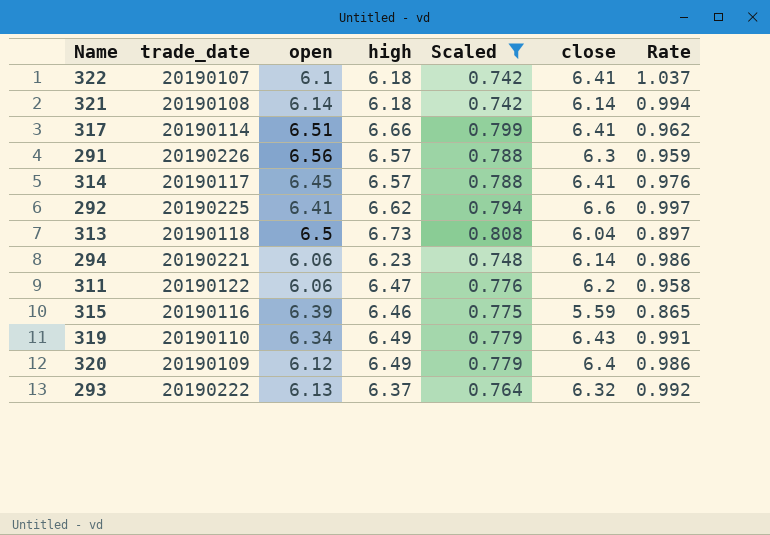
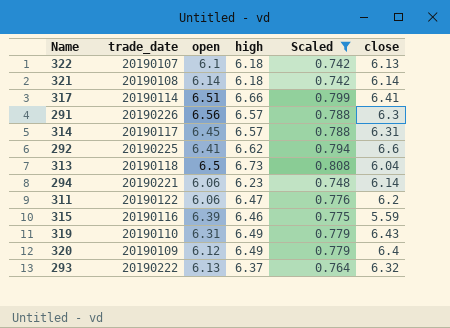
column Rate | formula: [close] / [high] -> none
322 | close: 6.41 -> 6.13
314 | close: 6.41 -> 6.31
319 | open: 6.34 -> 6.31

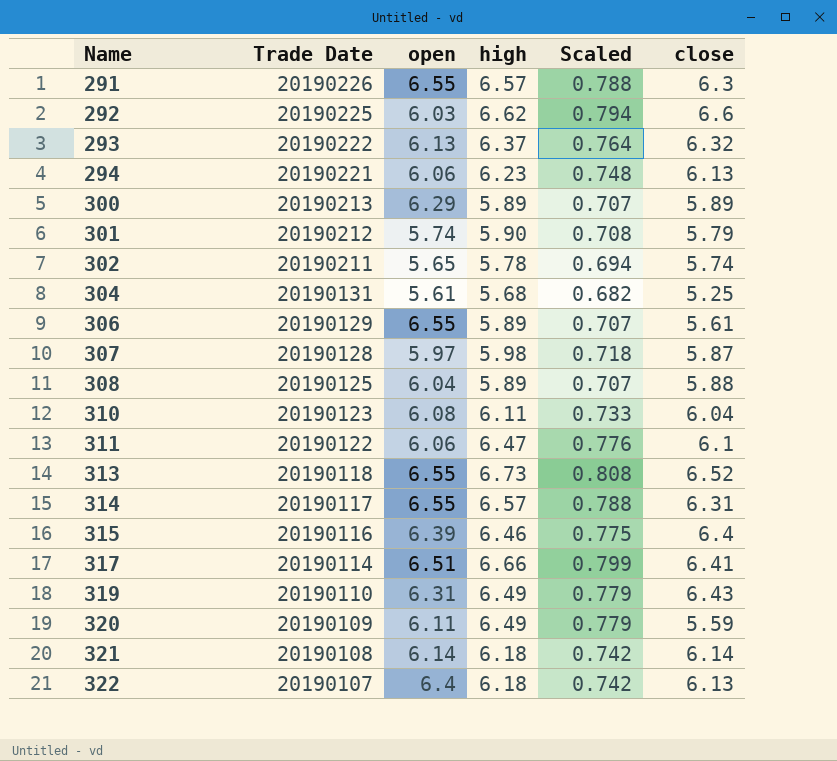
filter: Scaled >= 0.742 -> none
row order: none -> Name ascending
column name: trade_date -> Trade Date
291 | open: 6.56 -> 6.55
292 | open: 6.41 -> 6.03
294 | close: 6.14 -> 6.13
311 | close: 6.2 -> 6.1
313 | open: 6.5 -> 6.55
313 | close: 6.04 -> 6.52
314 | open: 6.45 -> 6.55
315 | close: 5.59 -> 6.4
320 | open: 6.12 -> 6.11
320 | close: 6.4 -> 5.59
322 | open: 6.1 -> 6.4

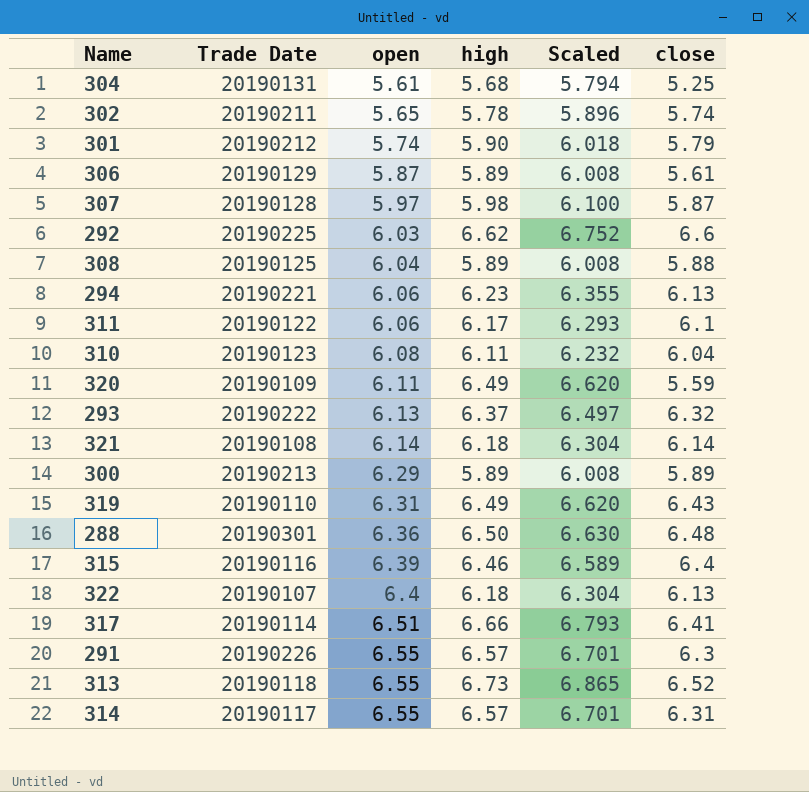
row order: Name ascending -> open ascending
column Scaled | formula: [high] * 0.12 -> [high] * 1.02
306 | open: 6.55 -> 5.87
311 | high: 6.47 -> 6.17
row 288: none -> 20190301 | 6.36 | 6.50 | 6.630 | 6.48

